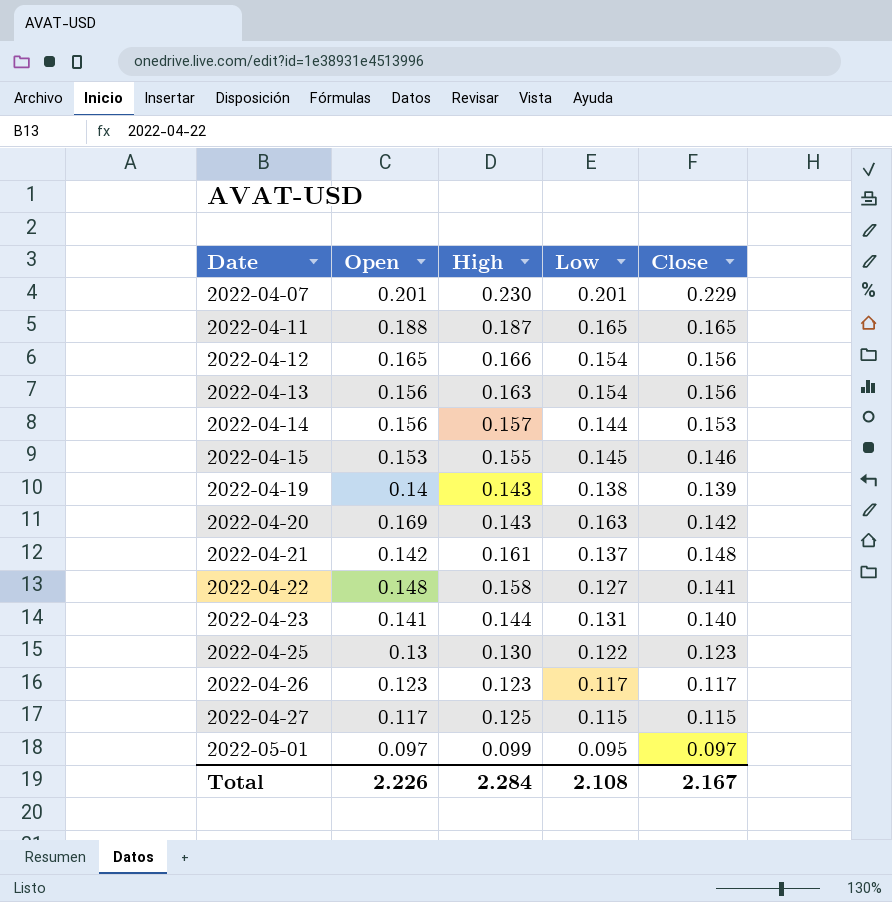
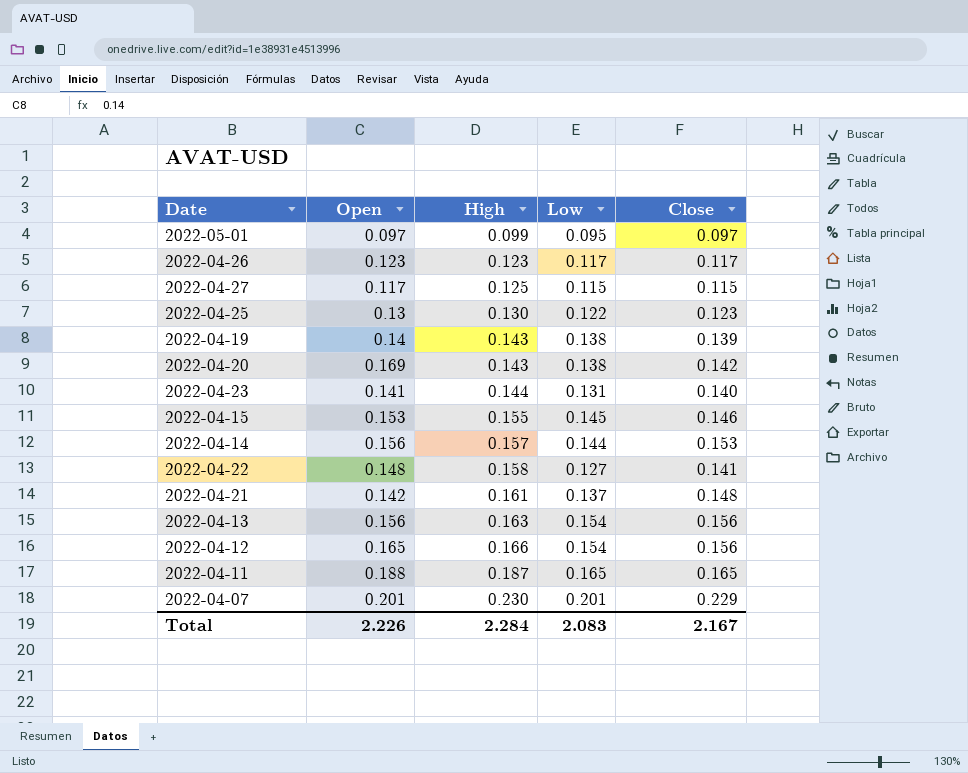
row order: Date ascending -> High ascending
2022-04-20 | Low: 0.163 -> 0.138
Total | Low: 2.108 -> 2.083

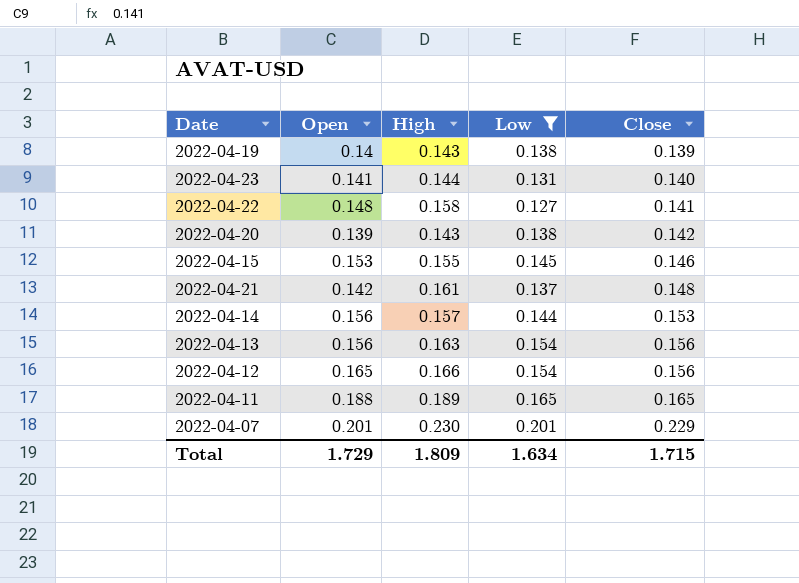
filter: none -> Low >= 0.127
row order: High ascending -> Close ascending
2022-04-20 | Open: 0.169 -> 0.139
2022-04-11 | High: 0.187 -> 0.189
Total | Open: 2.226 -> 1.729
Total | High: 2.284 -> 1.809
Total | Low: 2.083 -> 1.634
Total | Close: 2.167 -> 1.715

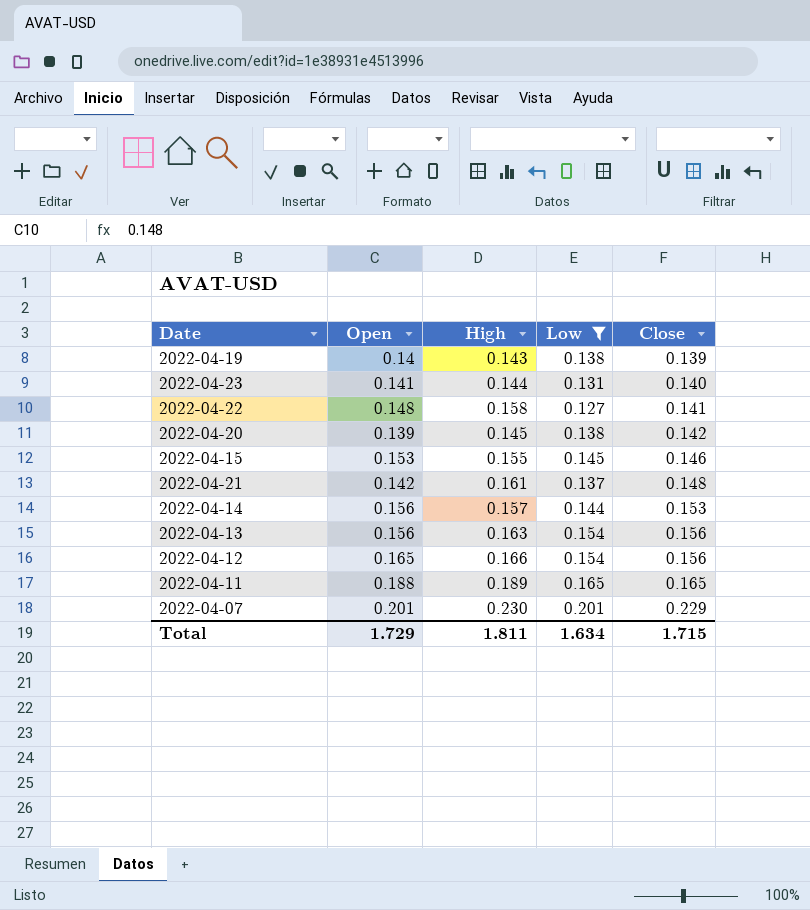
2022-04-20 | High: 0.143 -> 0.145
Total | High: 1.809 -> 1.811

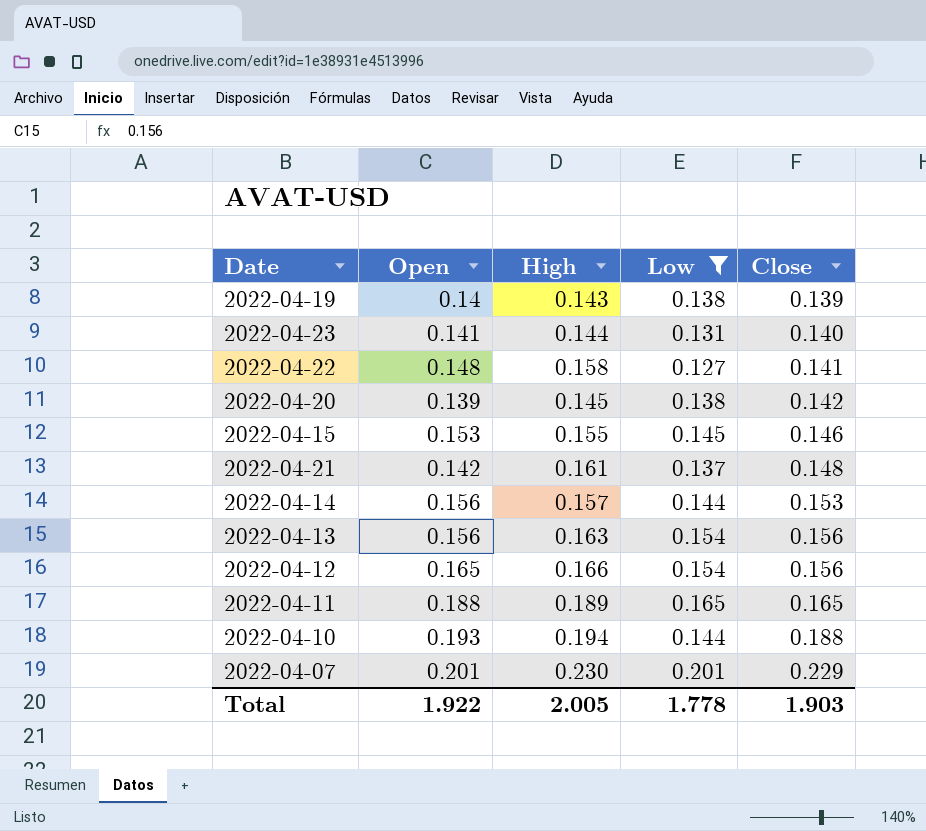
row 2022-04-10: none -> 0.193 | 0.194 | 0.144 | 0.188
Total | Open: 1.729 -> 1.922
Total | High: 1.811 -> 2.005
Total | Low: 1.634 -> 1.778
Total | Close: 1.715 -> 1.903

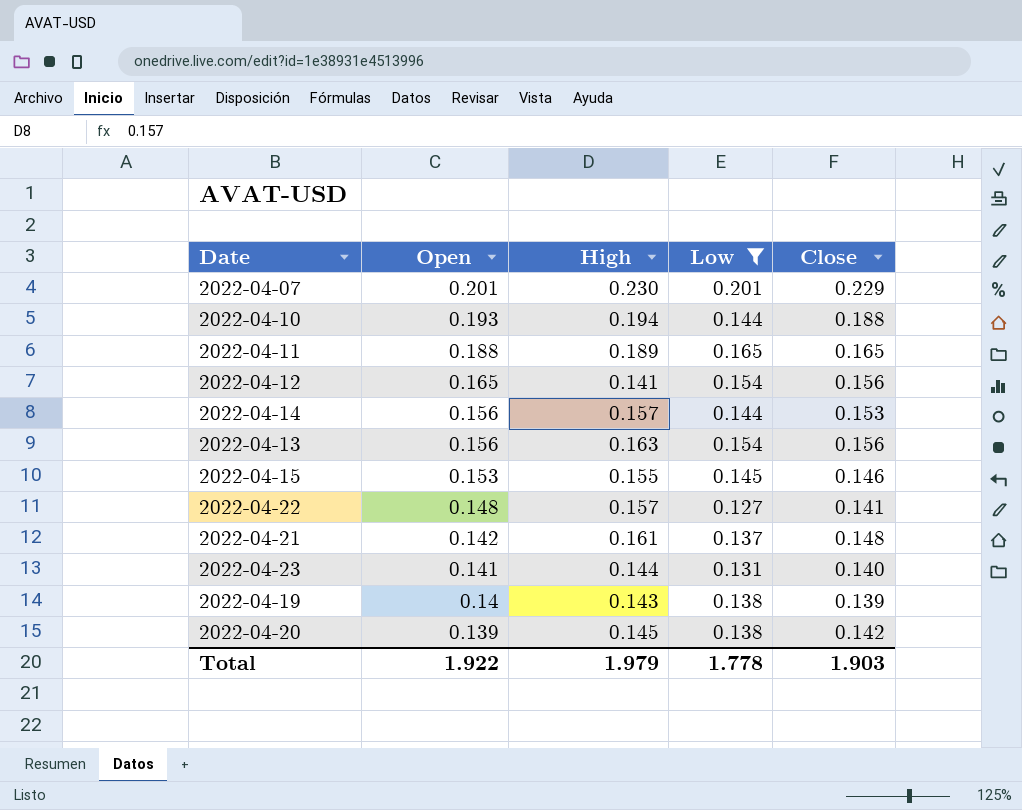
row order: Close ascending -> Open descending
2022-04-12 | High: 0.166 -> 0.141
2022-04-22 | High: 0.158 -> 0.157
Total | High: 2.005 -> 1.979

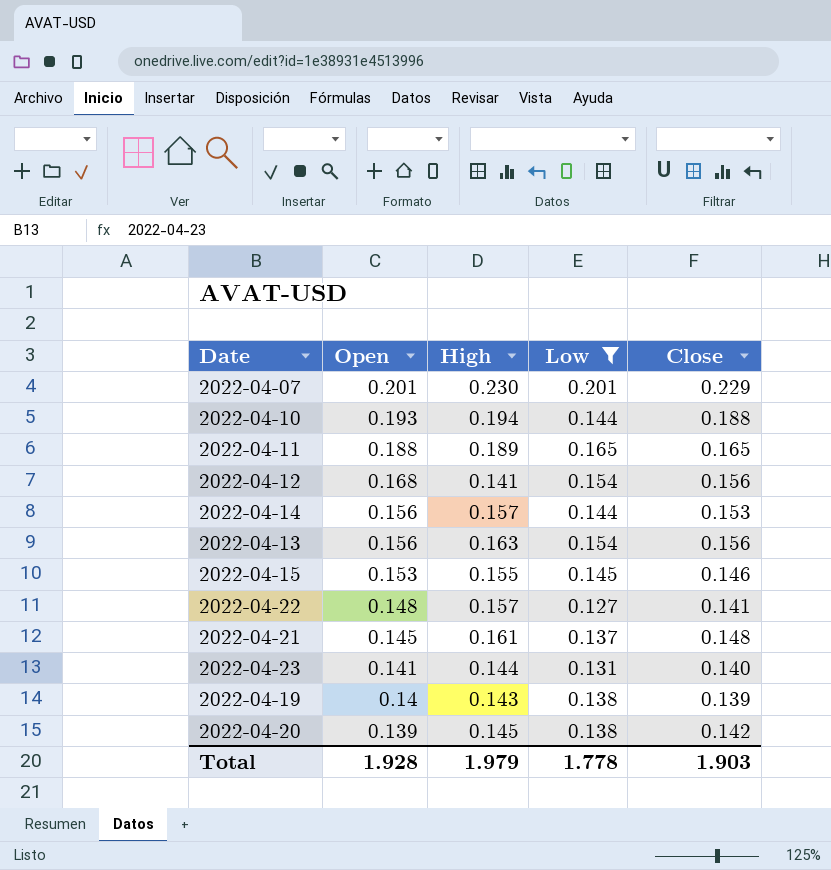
2022-04-12 | Open: 0.165 -> 0.168
2022-04-21 | Open: 0.142 -> 0.145
Total | Open: 1.922 -> 1.928

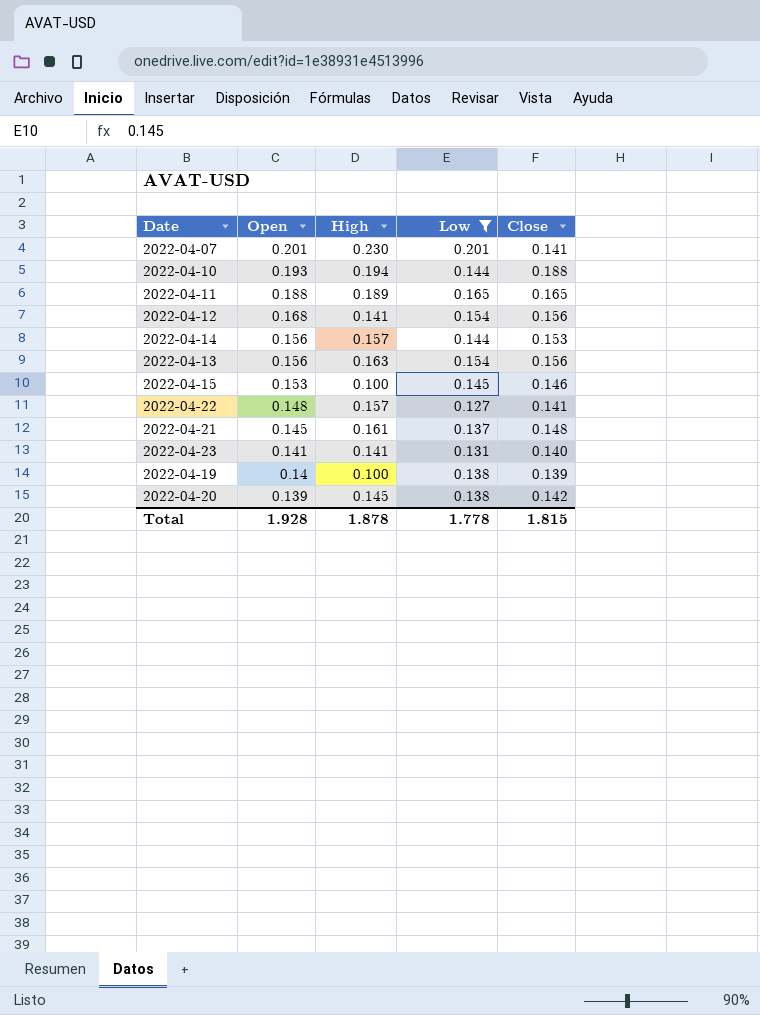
2022-04-07 | Close: 0.229 -> 0.141
2022-04-15 | High: 0.155 -> 0.100
2022-04-23 | High: 0.144 -> 0.141
2022-04-19 | High: 0.143 -> 0.100
Total | High: 1.979 -> 1.878
Total | Close: 1.903 -> 1.815

